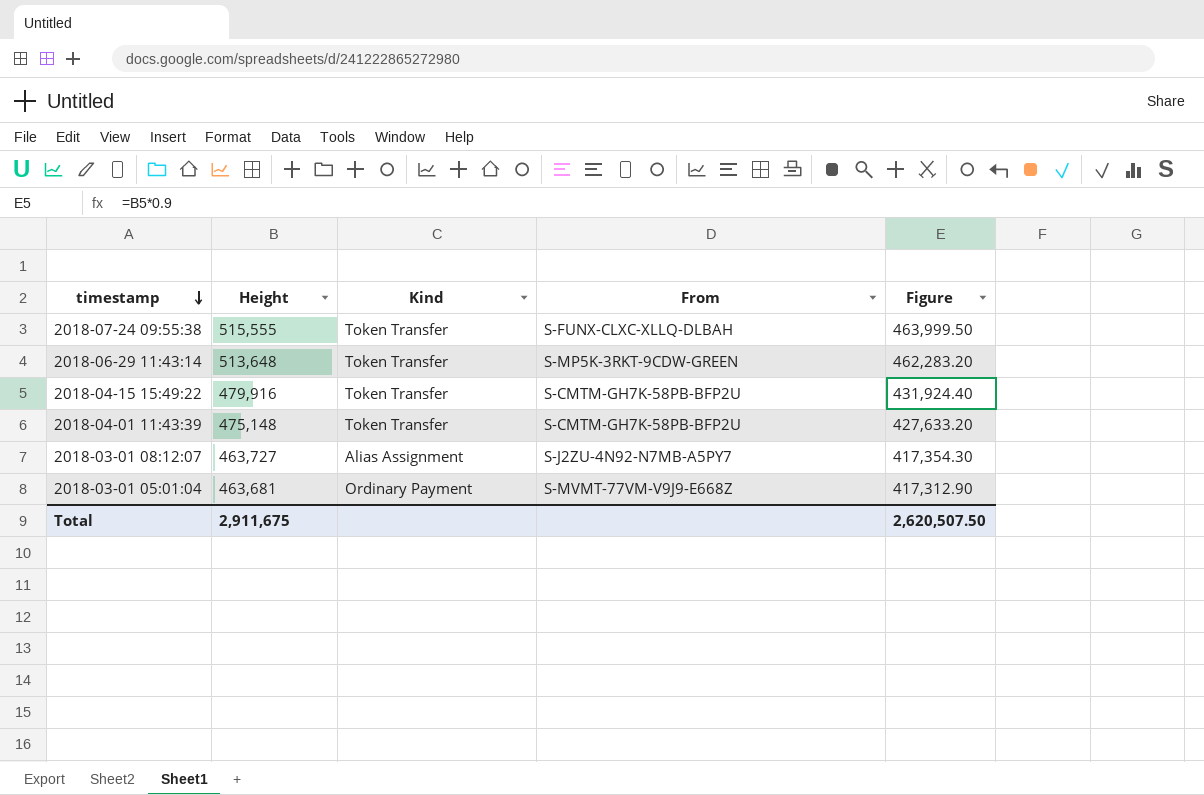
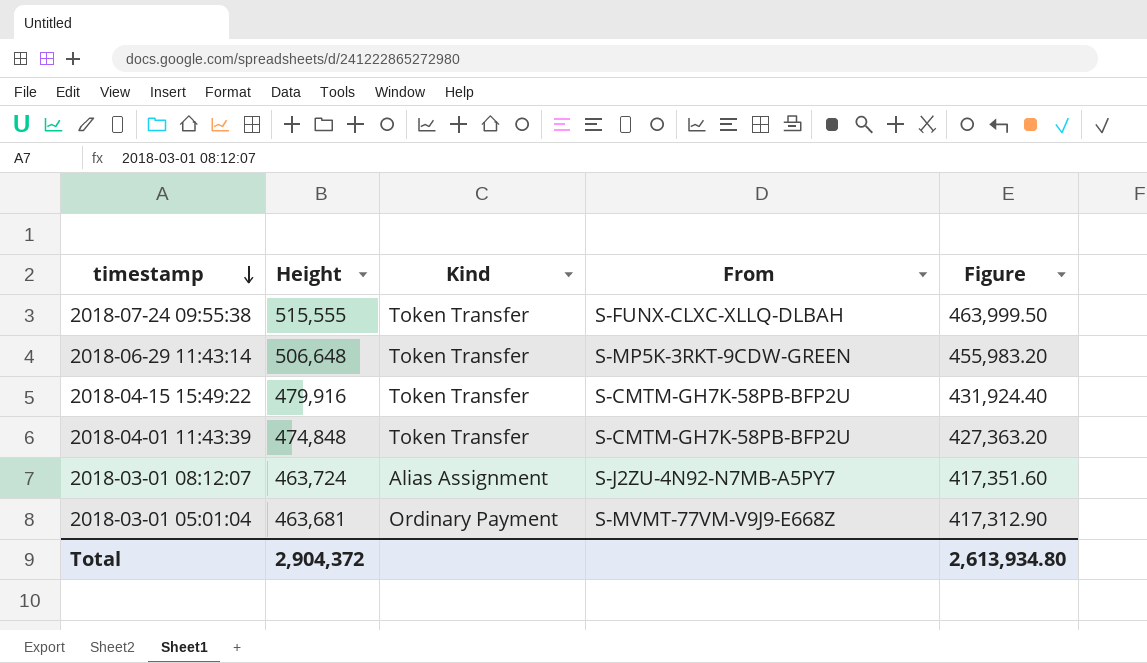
2018-06-29 11:43:14 | Height: 513,648 -> 506,648
2018-06-29 11:43:14 | Figure: 462,283.20 -> 455,983.20
2018-04-01 11:43:39 | Height: 475,148 -> 474,848
2018-04-01 11:43:39 | Figure: 427,633.20 -> 427,363.20
2018-03-01 08:12:07 | Height: 463,727 -> 463,724
2018-03-01 08:12:07 | Figure: 417,354.30 -> 417,351.60
Total | Height: 2,911,675 -> 2,904,372
Total | Figure: 2,620,507.50 -> 2,613,934.80

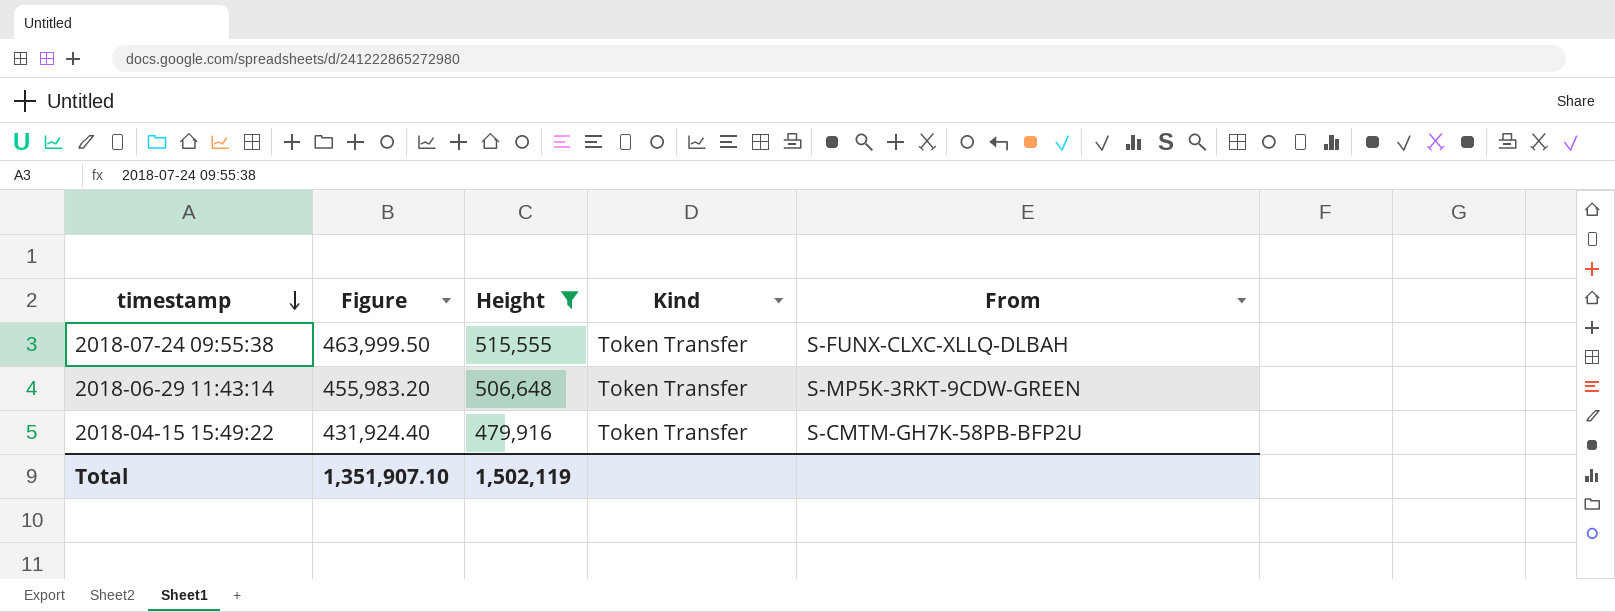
filter: none -> Height >= 479,916
column Figure | position: 5 -> 2
Total | Figure: 2,613,934.80 -> 1,351,907.10
Total | Height: 2,904,372 -> 1,502,119

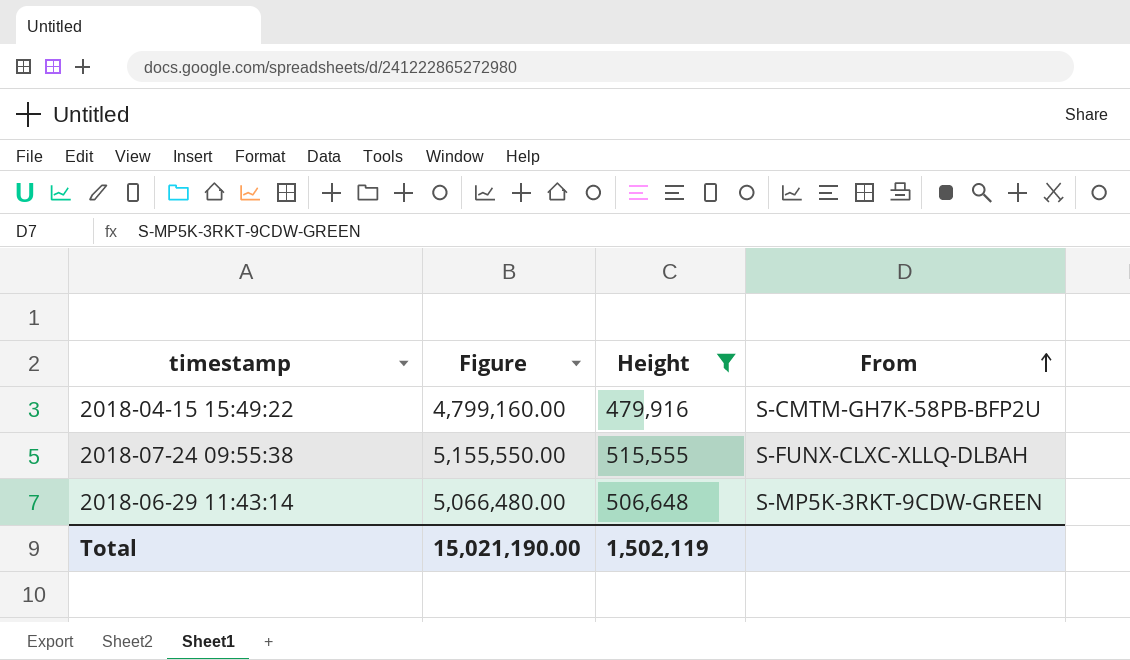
row order: timestamp descending -> From ascending
column Kind | position: 4 -> none
column Figure | formula: [Height] * 0.9 -> [Height] * 10
Total | Figure: 1,351,907.10 -> 15,021,190.00

